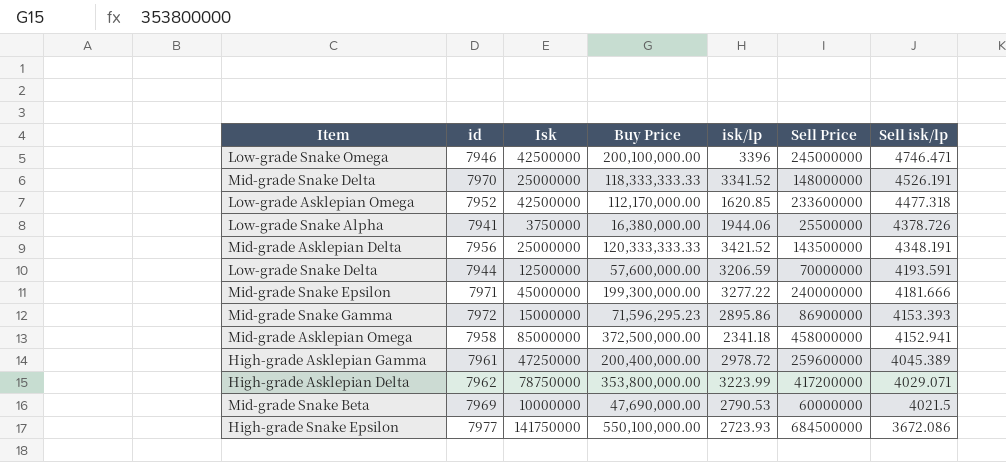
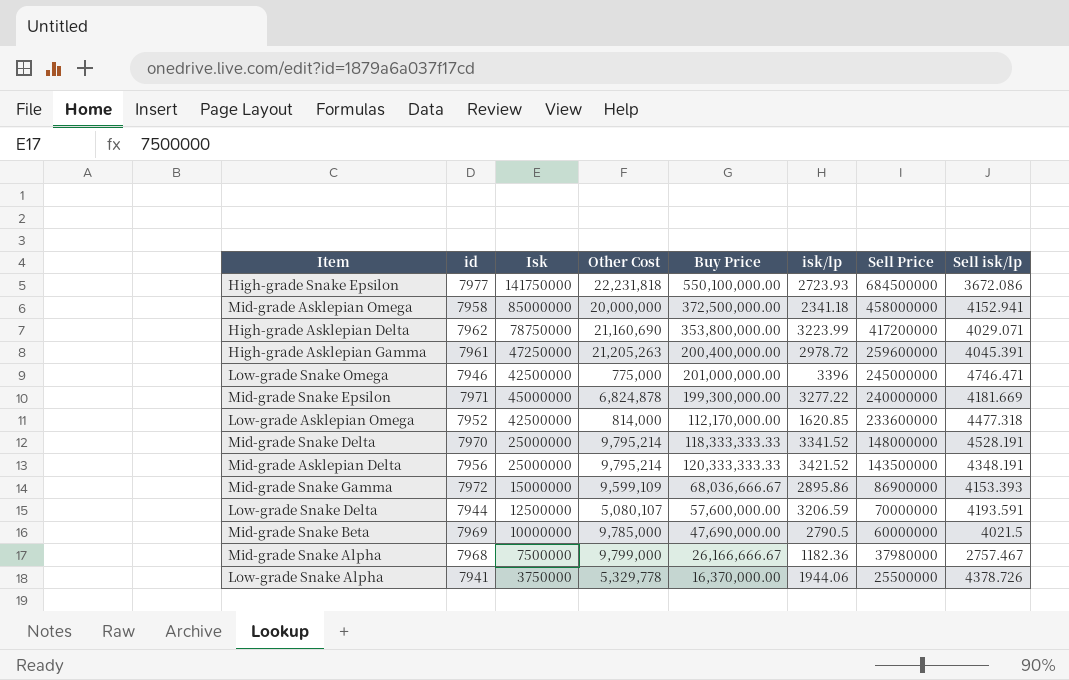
row order: Sell isk/lp descending -> Sell Price descending
column Other Cost | position: none -> 4
High-grade Asklepian Gamma | Sell isk/lp: 4045.389 -> 4045.391
Low-grade Snake Omega | Buy Price: 200,100,000.00 -> 201,000,000.00
Mid-grade Snake Epsilon | Sell isk/lp: 4181.666 -> 4181.669
Mid-grade Snake Delta | Sell isk/lp: 4526.191 -> 4528.191
Mid-grade Snake Gamma | Buy Price: 71,596,295.23 -> 68,036,666.67
Mid-grade Snake Beta | isk/lp: 2790.53 -> 2790.5
row Mid-grade Snake Alpha: none -> 7968 | 7500000 | 9,799,000 | 26,166,666.67 | 1182.36 | 37980000 | 2757.467
Low-grade Snake Alpha | Buy Price: 16,380,000.00 -> 16,370,000.00

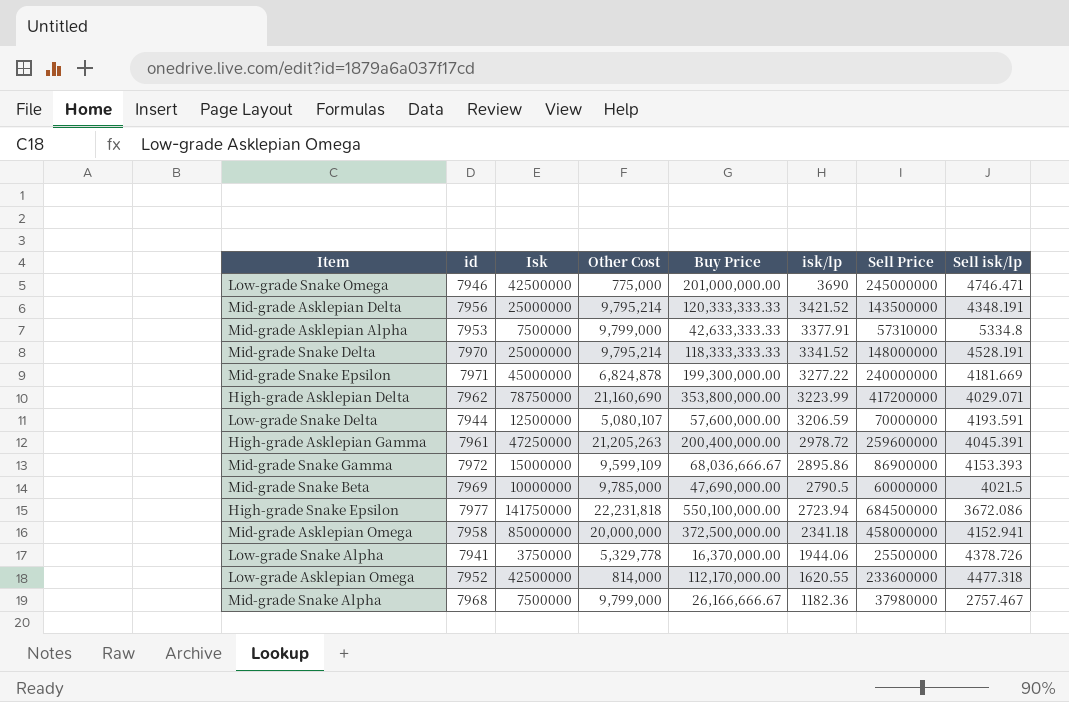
row order: Sell Price descending -> isk/lp descending
Low-grade Snake Omega | isk/lp: 3396 -> 3690
row Mid-grade Asklepian Alpha: none -> 7953 | 7500000 | 9,799,000 | 42,633,333.33 | 3377.91 | 57310000 | 5334.8
High-grade Snake Epsilon | isk/lp: 2723.93 -> 2723.94
Low-grade Asklepian Omega | isk/lp: 1620.85 -> 1620.55

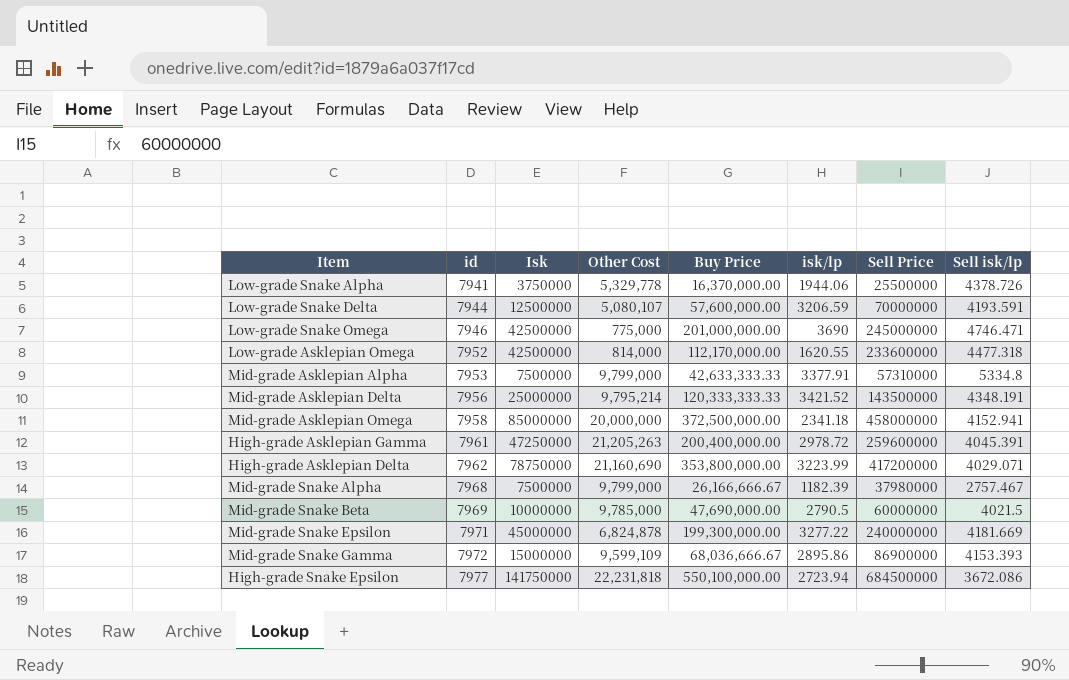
row order: isk/lp descending -> id ascending
row Mid-grade Snake Delta: 7970 | 25000000 | 9,795,214 | 118,333,333.33 | 3341.52 | 148000000 | 4528.191 -> none
Mid-grade Snake Alpha | isk/lp: 1182.36 -> 1182.39

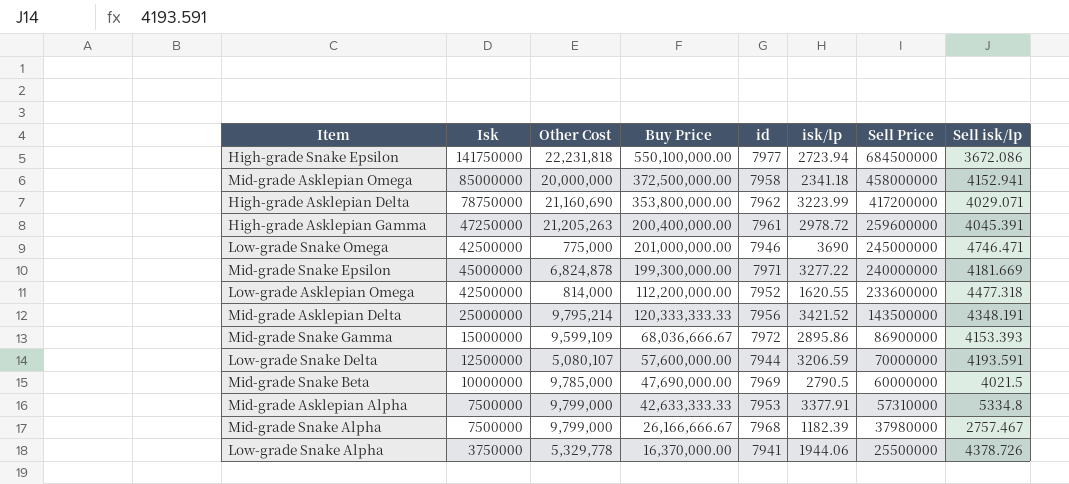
row order: id ascending -> Sell Price descending
column id | position: 2 -> 5
Low-grade Asklepian Omega | Buy Price: 112,170,000.00 -> 112,200,000.00

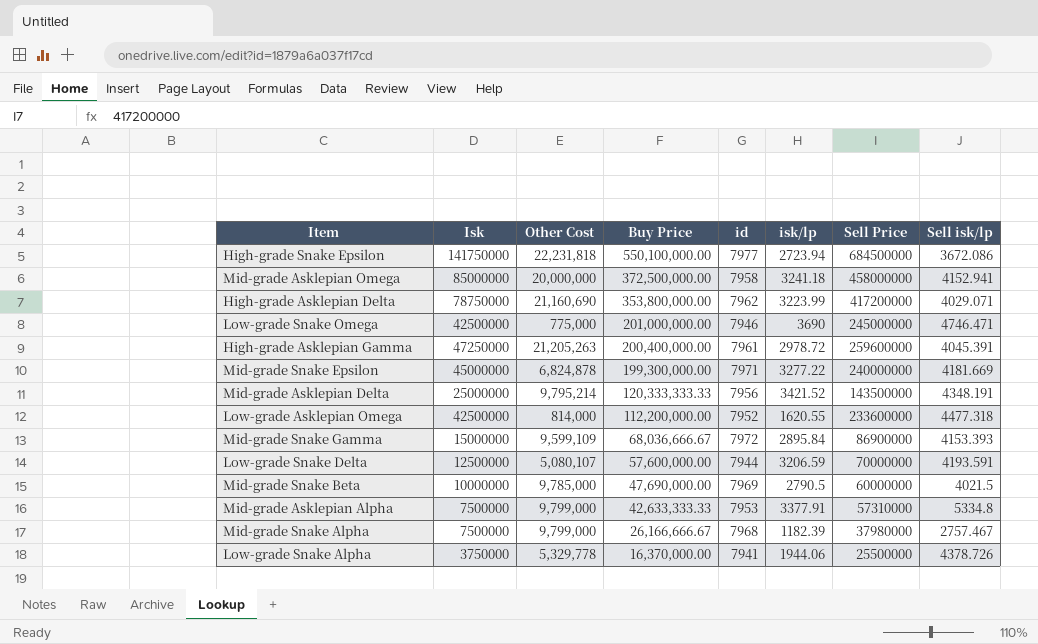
row order: Sell Price descending -> Buy Price descending
Mid-grade Asklepian Omega | isk/lp: 2341.18 -> 3241.18
Mid-grade Snake Gamma | isk/lp: 2895.86 -> 2895.84

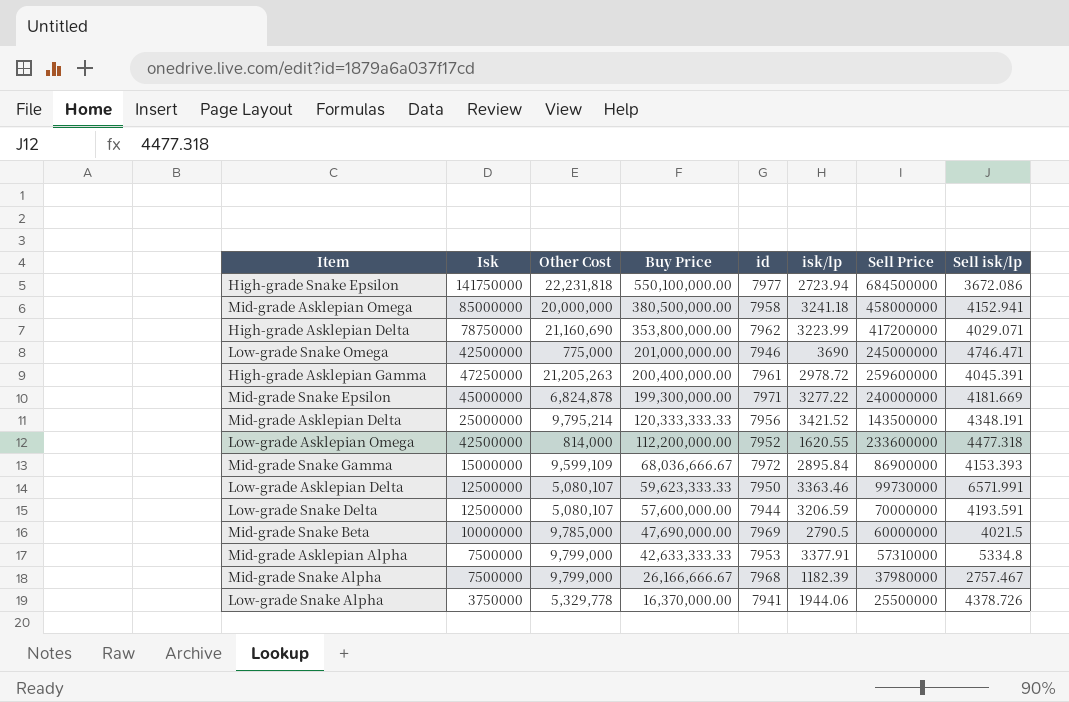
Mid-grade Asklepian Omega | Buy Price: 372,500,000.00 -> 380,500,000.00
row Low-grade Asklepian Delta: none -> 12500000 | 5,080,107 | 59,623,333.33 | 7950 | 3363.46 | 99730000 | 6571.991

